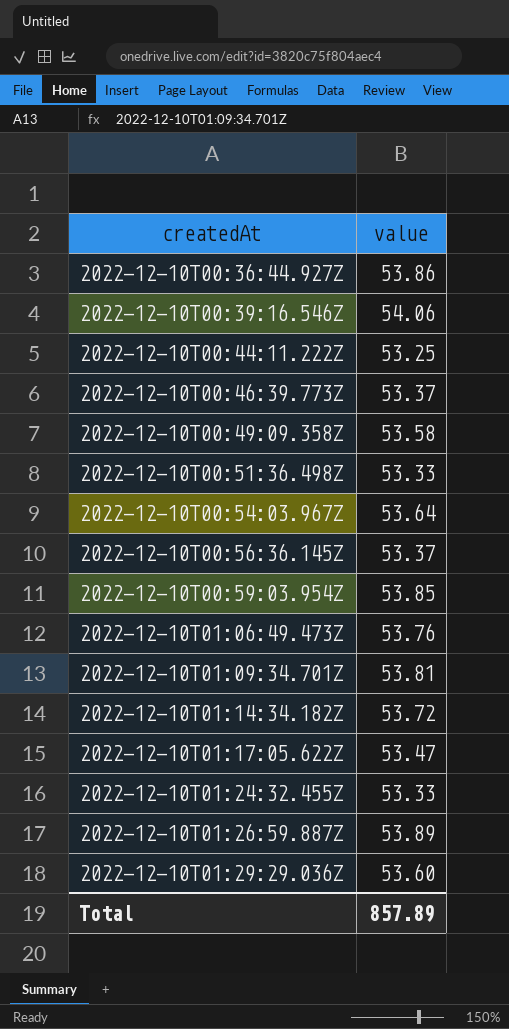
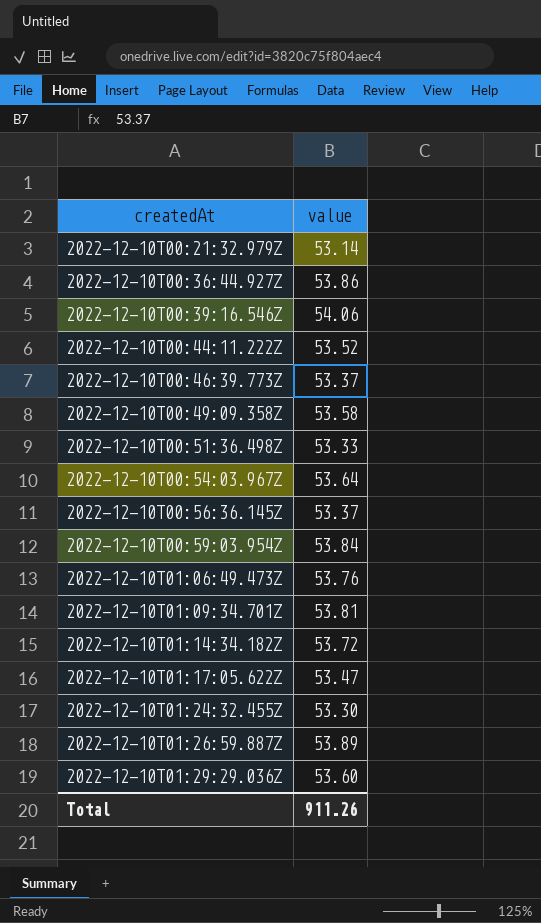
row 2022-12-10T00:21:32.979Z: none -> 53.14
2022-12-10T00:44:11.222Z | value: 53.25 -> 53.52
2022-12-10T00:59:03.954Z | value: 53.85 -> 53.84
2022-12-10T01:24:32.455Z | value: 53.33 -> 53.30
Total | value: 857.89 -> 911.26

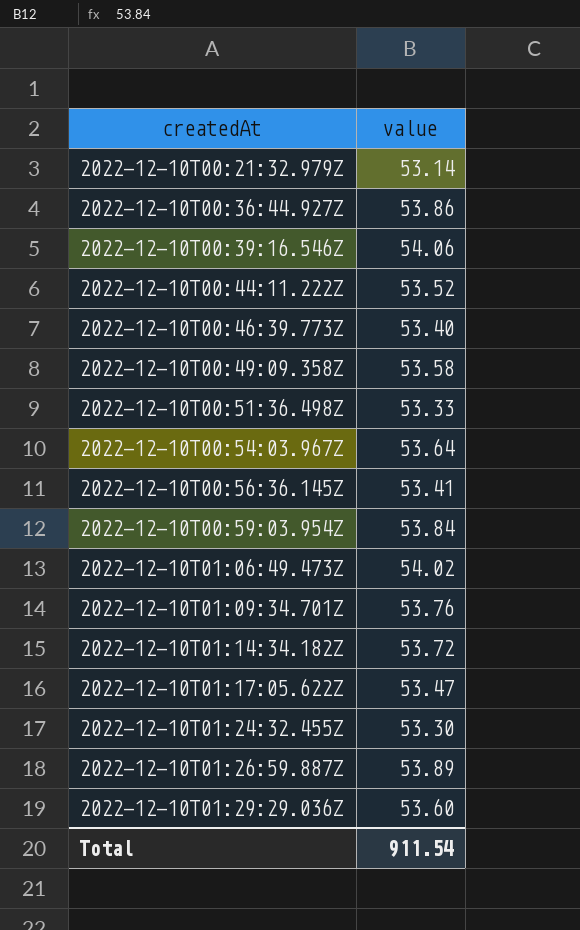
2022-12-10T00:46:39.773Z | value: 53.37 -> 53.40
2022-12-10T00:56:36.145Z | value: 53.37 -> 53.41
2022-12-10T01:06:49.473Z | value: 53.76 -> 54.02
2022-12-10T01:09:34.701Z | value: 53.81 -> 53.76
Total | value: 911.26 -> 911.54

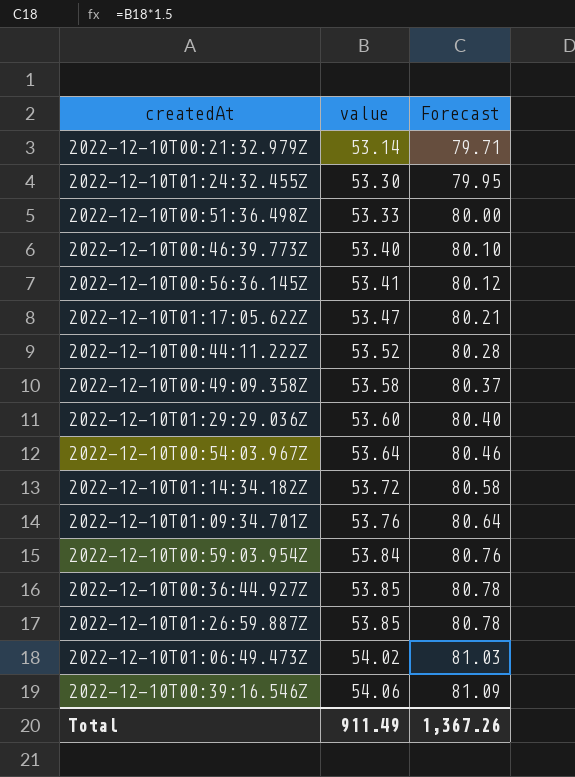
row order: createdAt ascending -> value ascending
column Forecast | formula: none -> [value] * 1.5
2022-12-10T00:36:44.927Z | value: 53.86 -> 53.85
2022-12-10T01:26:59.887Z | value: 53.89 -> 53.85
Total | value: 911.54 -> 911.49

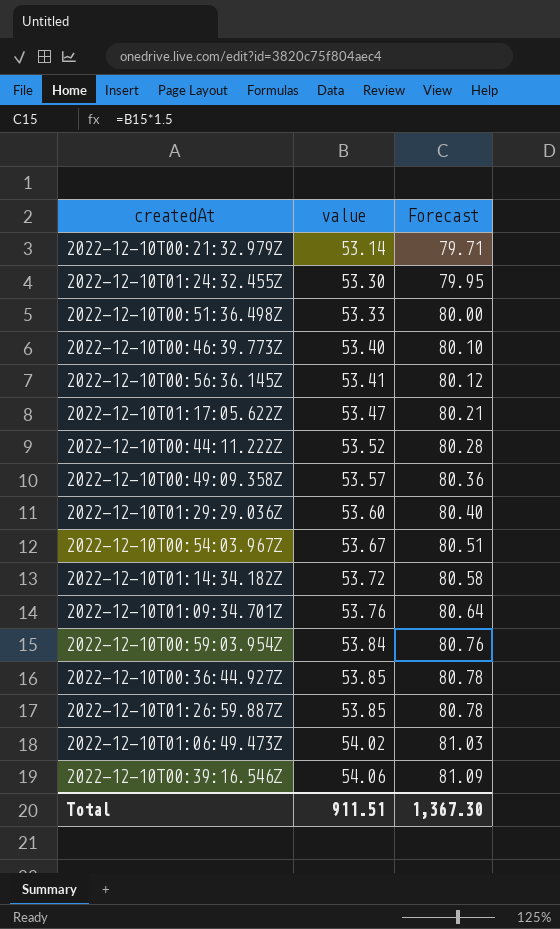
2022-12-10T00:49:09.358Z | value: 53.58 -> 53.57
2022-12-10T00:49:09.358Z | Forecast: 80.37 -> 80.36
2022-12-10T00:54:03.967Z | value: 53.64 -> 53.67
2022-12-10T00:54:03.967Z | Forecast: 80.46 -> 80.51
Total | value: 911.49 -> 911.51
Total | Forecast: 1,367.26 -> 1,367.30

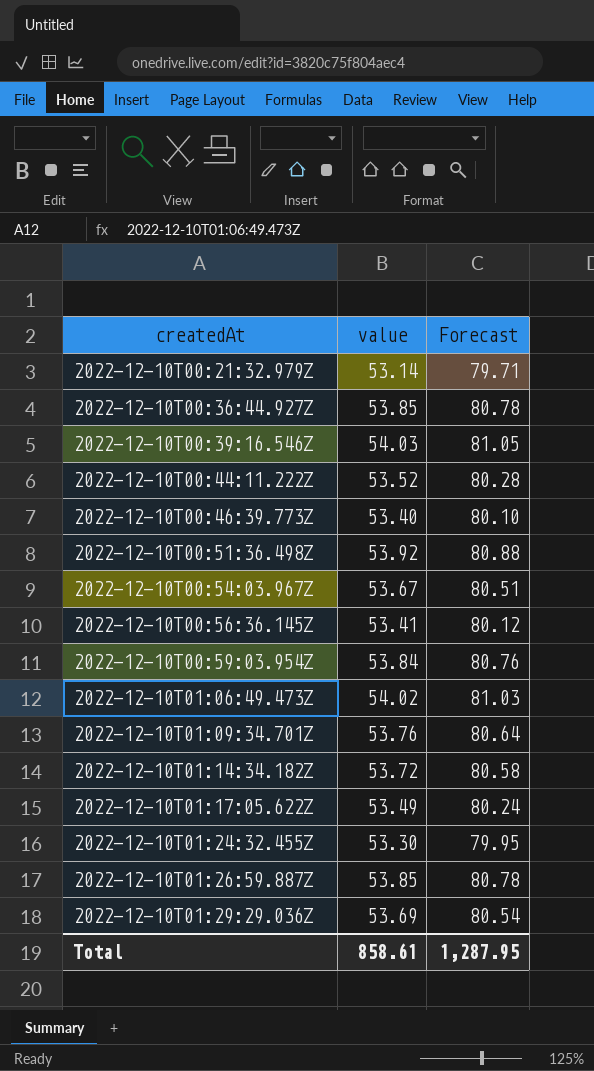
row order: value ascending -> createdAt ascending
row 2022-12-10T00:49:09.358Z: 53.57 | 80.36 -> none
2022-12-10T00:39:16.546Z | value: 54.06 -> 54.03
2022-12-10T00:39:16.546Z | Forecast: 81.09 -> 81.05
2022-12-10T00:51:36.498Z | value: 53.33 -> 53.92
2022-12-10T00:51:36.498Z | Forecast: 80.00 -> 80.88
2022-12-10T01:17:05.622Z | value: 53.47 -> 53.49
2022-12-10T01:17:05.622Z | Forecast: 80.21 -> 80.24
2022-12-10T01:29:29.036Z | value: 53.60 -> 53.69
2022-12-10T01:29:29.036Z | Forecast: 80.40 -> 80.54
Total | value: 911.51 -> 858.61
Total | Forecast: 1,367.30 -> 1,287.95

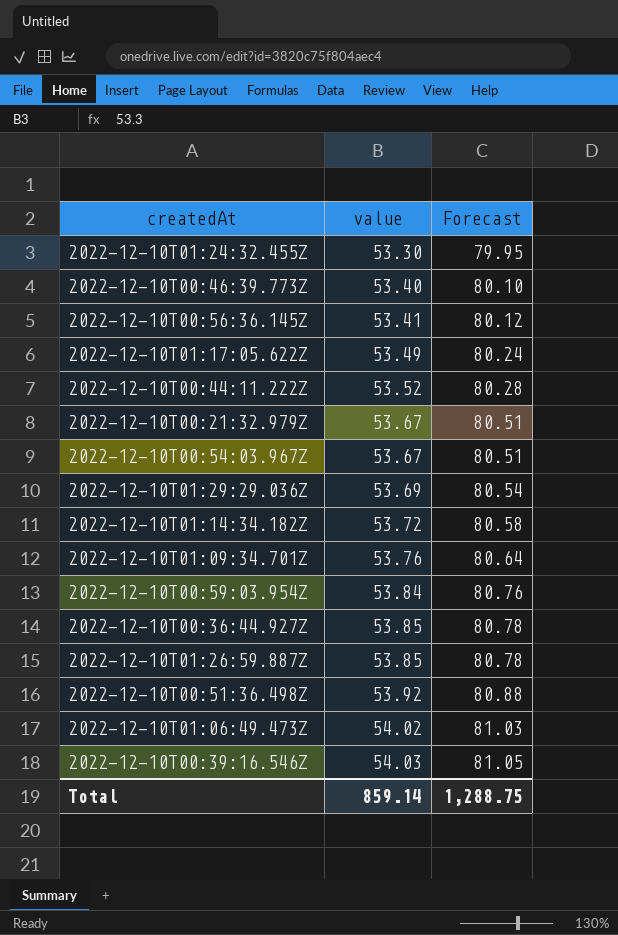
row order: createdAt ascending -> value ascending
2022-12-10T00:21:32.979Z | value: 53.14 -> 53.67
2022-12-10T00:21:32.979Z | Forecast: 79.71 -> 80.51
Total | value: 858.61 -> 859.14
Total | Forecast: 1,287.95 -> 1,288.75

